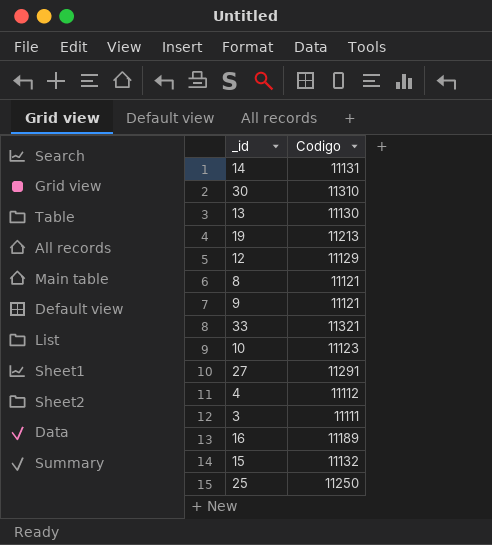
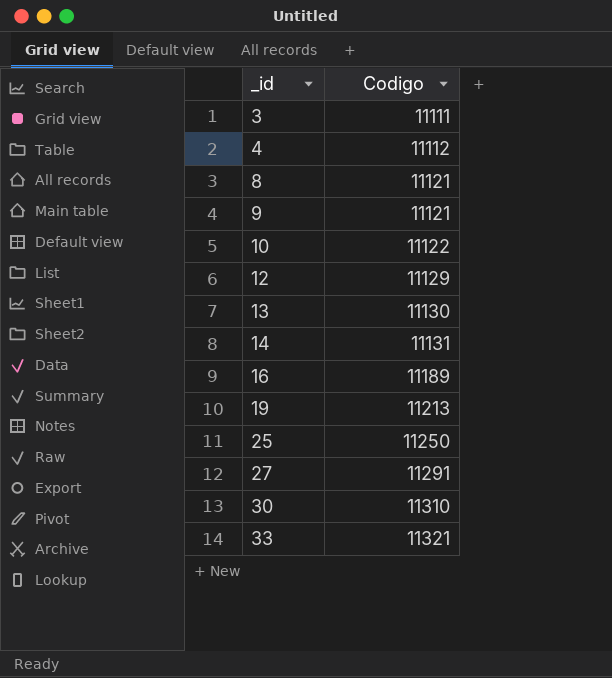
row order: none -> _id ascending
row 15: 11132 -> none
10 | Codigo: 11123 -> 11122

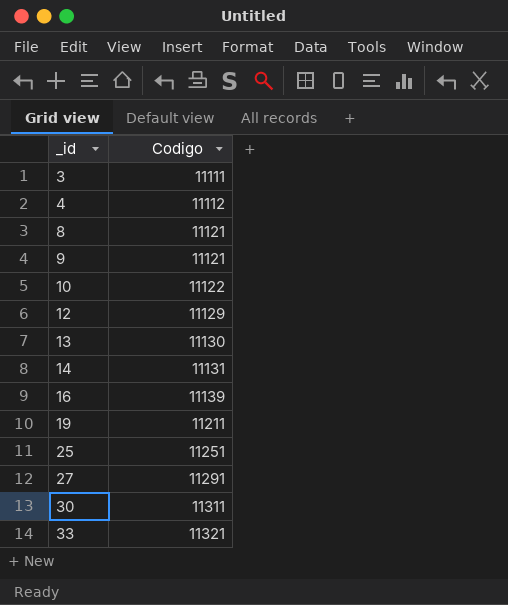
16 | Codigo: 11189 -> 11139
19 | Codigo: 11213 -> 11211
25 | Codigo: 11250 -> 11251
30 | Codigo: 11310 -> 11311

